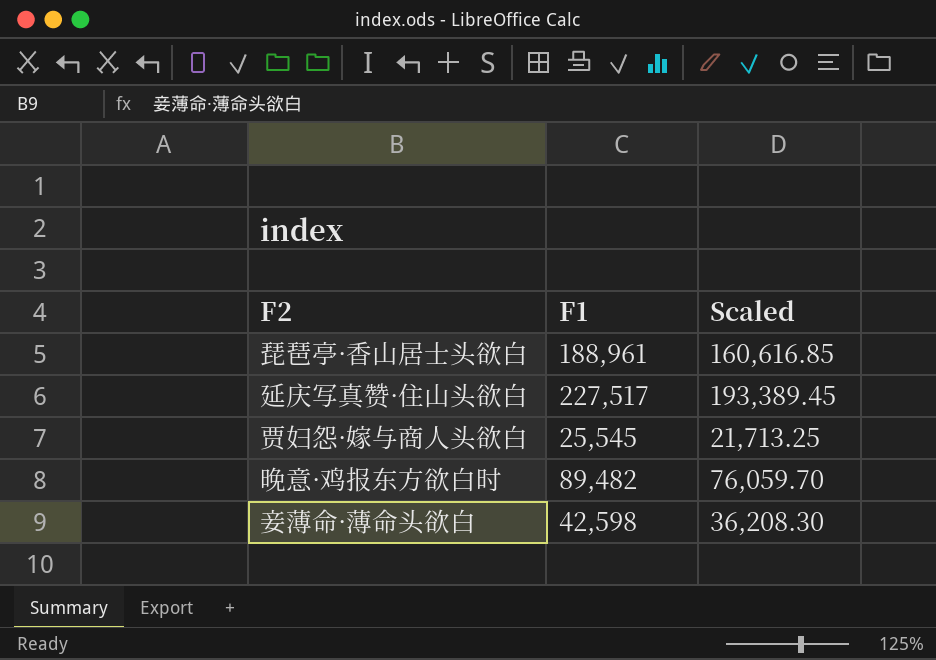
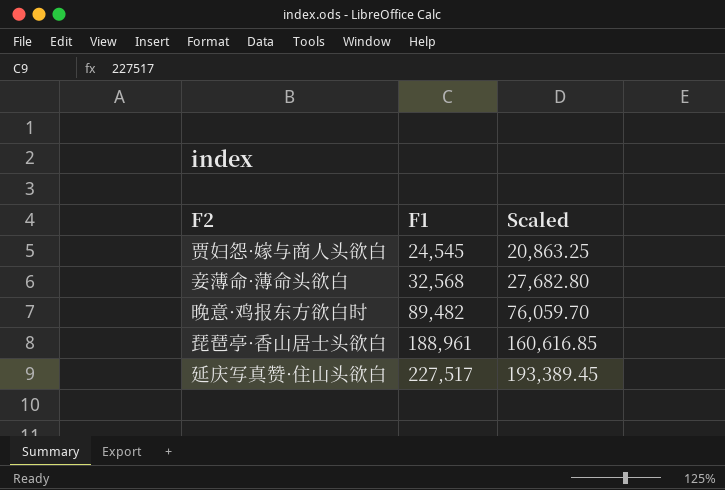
row order: none -> F1 ascending
贾妇怨·嫁与商人头欲白 | F1: 25,545 -> 24,545
贾妇怨·嫁与商人头欲白 | Scaled: 21,713.25 -> 20,863.25
妾薄命·薄命头欲白 | F1: 42,598 -> 32,568
妾薄命·薄命头欲白 | Scaled: 36,208.30 -> 27,682.80

